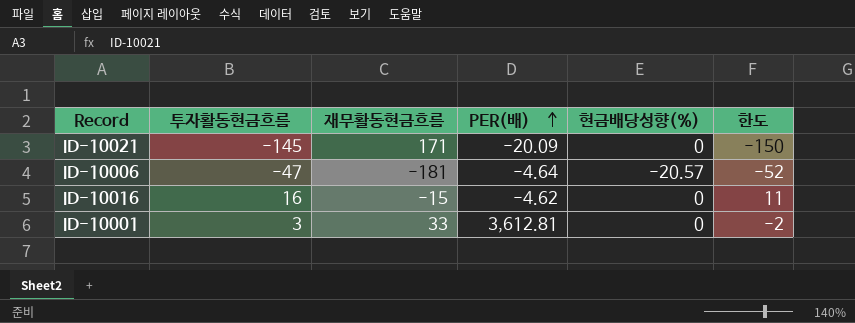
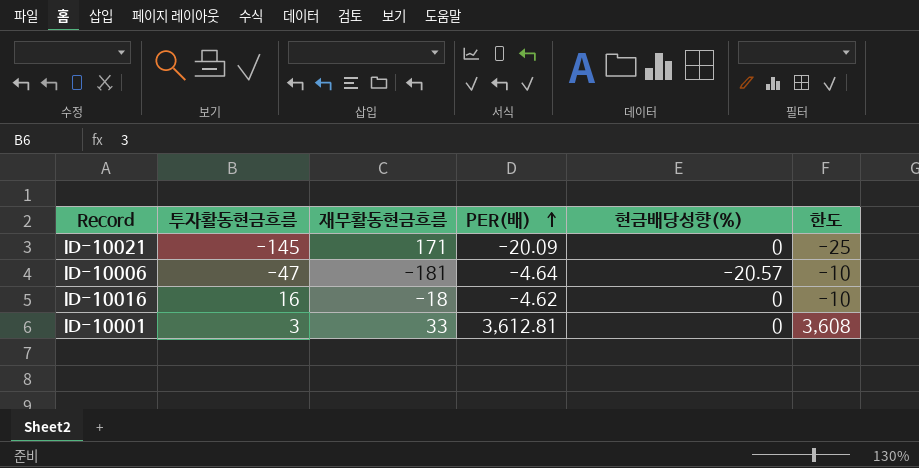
column 한도 | formula: [투자활동현금흐름] - 5 -> [PER(배)] - 5
ID-10016 | 재무활동현금흐름: -15 -> -18

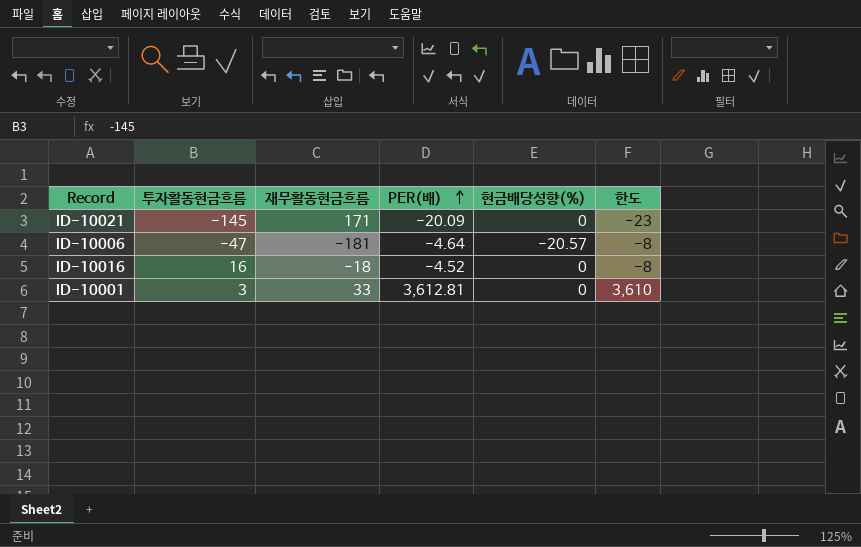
column 한도 | formula: [PER(배)] - 5 -> [PER(배)] - 3
ID-10016 | PER(배): -4.62 -> -4.52

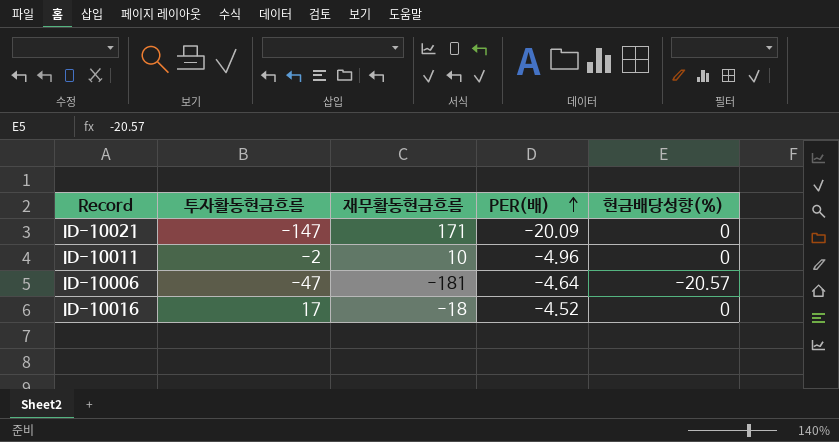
column 한도 | formula: [PER(배)] - 3 -> none
row ID-10001: 3 | 33 | 3,612.81 | 0 | 3,610 -> none
ID-10021 | 투자활동현금흐름: -145 -> -147
row ID-10011: none -> -2 | 10 | -4.96 | 0
ID-10016 | 투자활동현금흐름: 16 -> 17

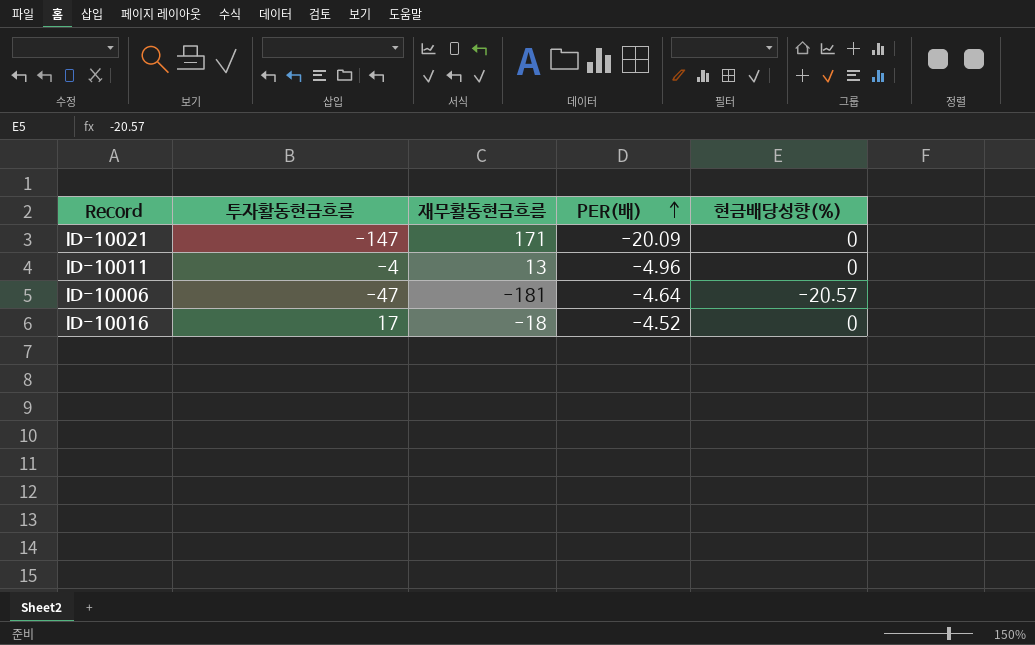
ID-10011 | 투자활동현금흐름: -2 -> -4
ID-10011 | 재무활동현금흐름: 10 -> 13

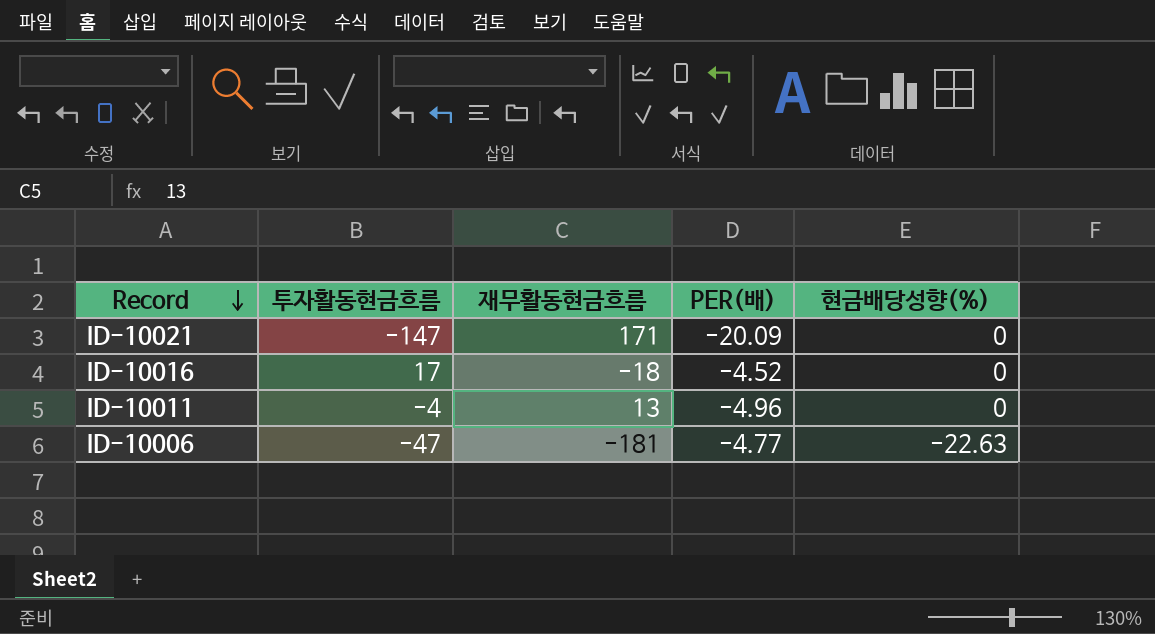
row order: PER(배) ascending -> Record descending
ID-10006 | PER(배): -4.64 -> -4.77
ID-10006 | 현금배당성향(%): -20.57 -> -22.63

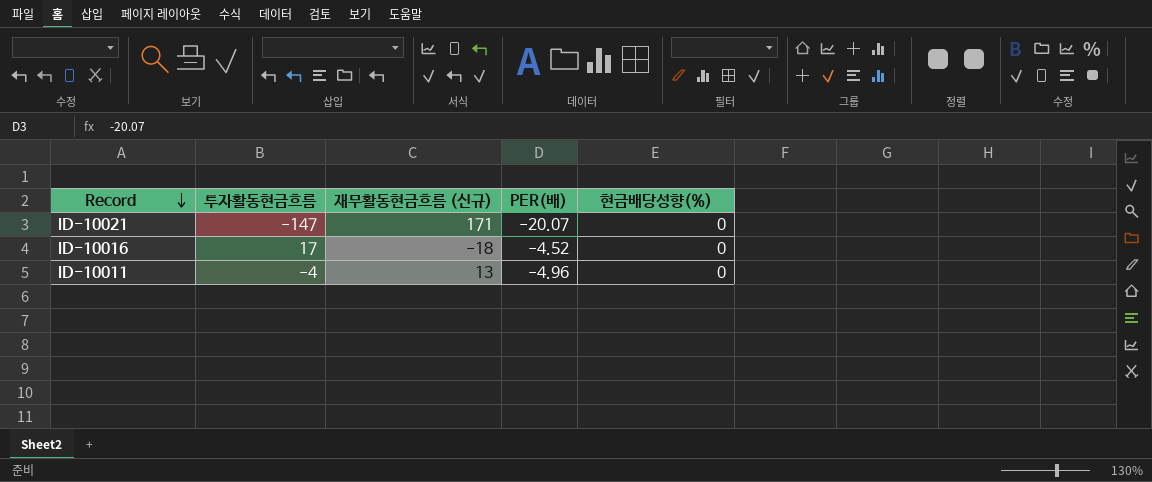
column name: 재무활동현금흐름 -> 재무활동현금흐름 (신규)
row ID-10006: -47 | -181 | -4.77 | -22.63 -> none
ID-10021 | PER(배): -20.09 -> -20.07

